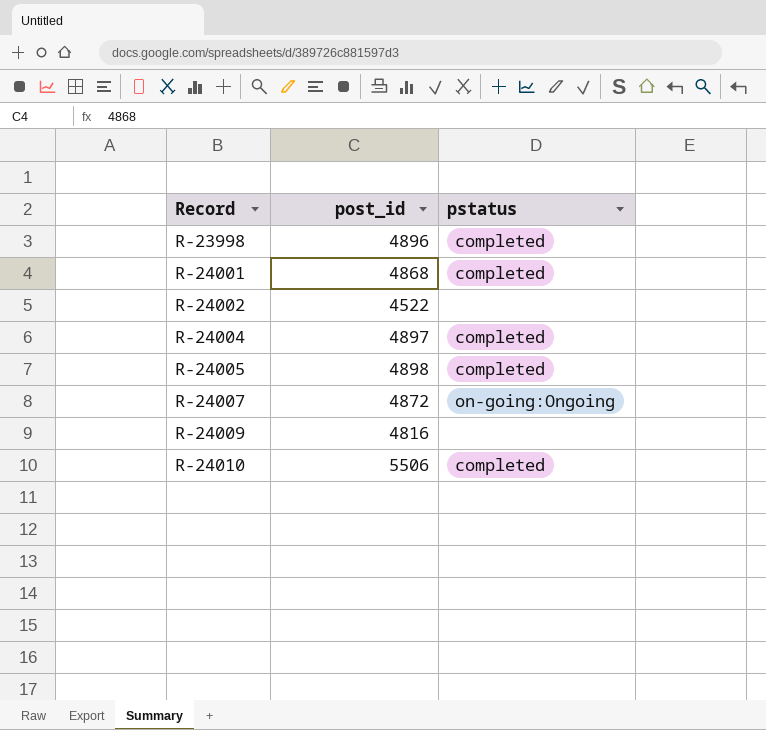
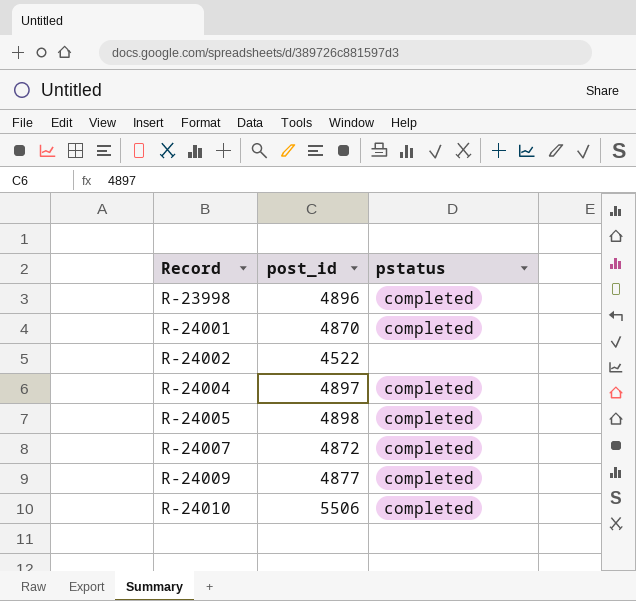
R-24001 | post_id: 4868 -> 4870
R-24007 | pstatus: on-going:Ongoing -> completed
R-24009 | post_id: 4816 -> 4877
R-24009 | pstatus: none -> completed

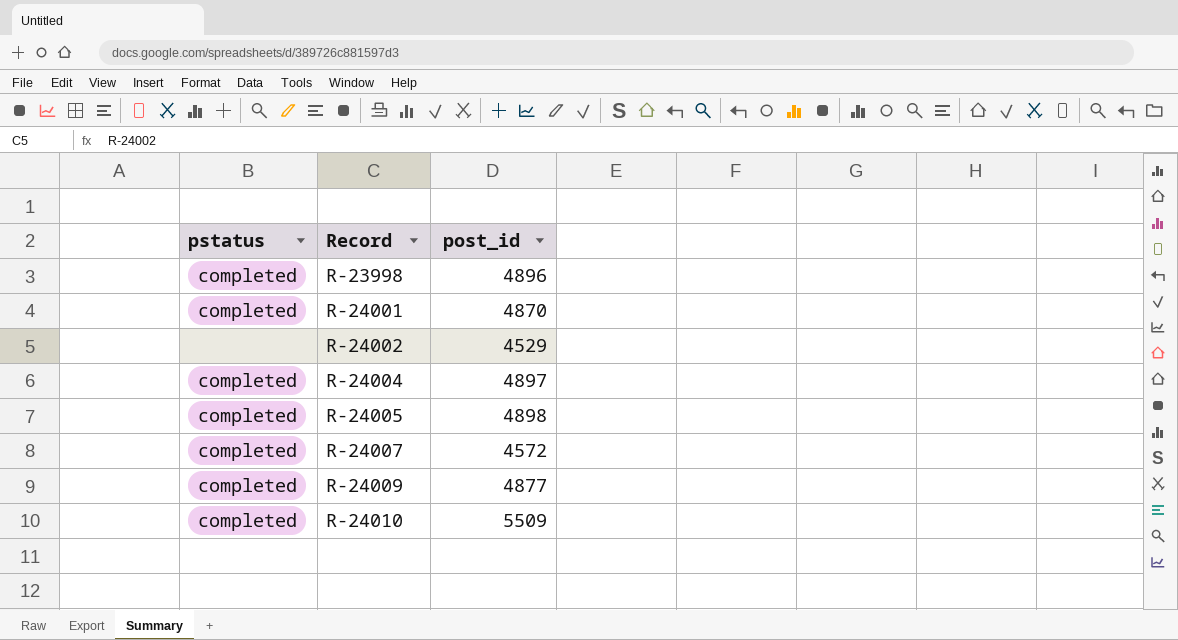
column pstatus | position: 3 -> 1
R-24002 | post_id: 4522 -> 4529
R-24007 | post_id: 4872 -> 4572
R-24010 | post_id: 5506 -> 5509

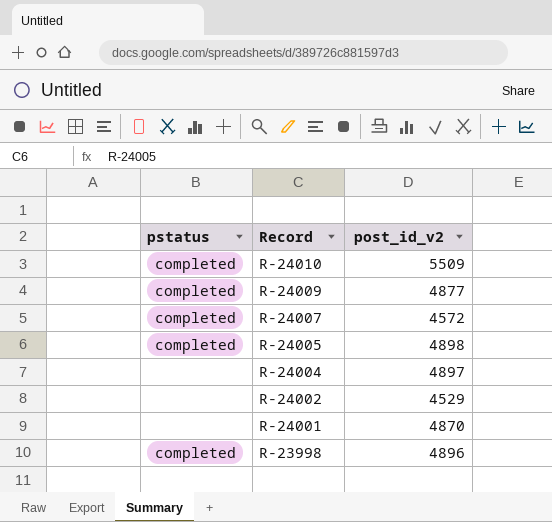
row order: Record ascending -> Record descending
column name: post_id -> post_id_v2
R-24004 | pstatus: completed -> none
R-24001 | pstatus: completed -> none

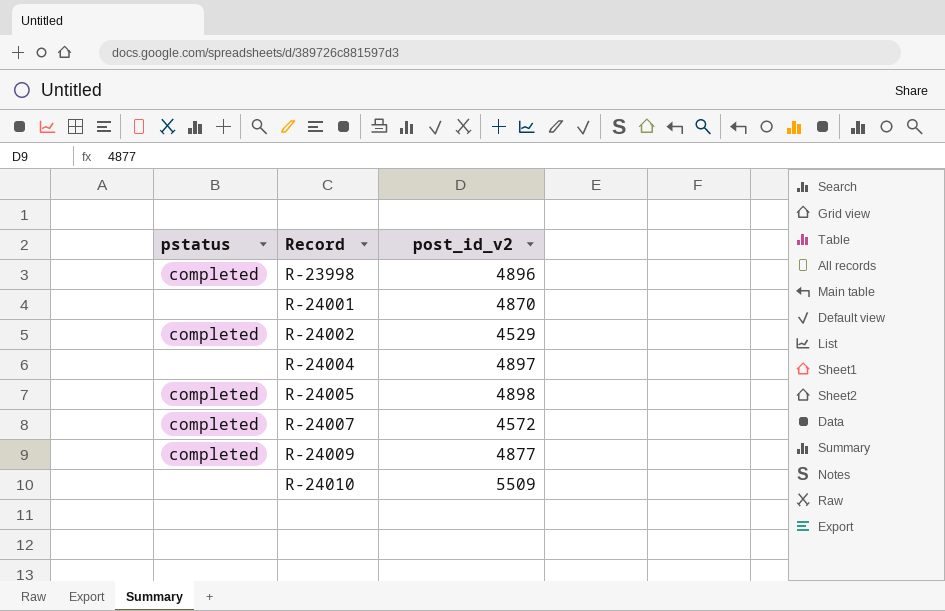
row order: Record descending -> Record ascending
R-24002 | pstatus: none -> completed
R-24010 | pstatus: completed -> none

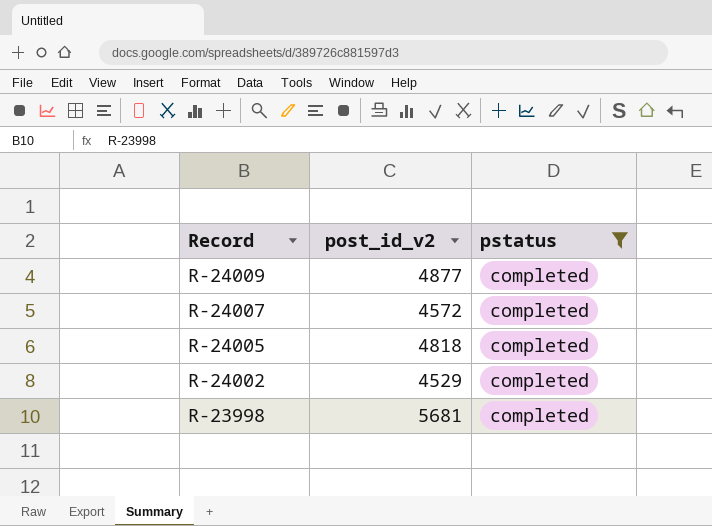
filter: none -> pstatus = completed
row order: Record ascending -> Record descending
column pstatus | position: 1 -> 3
R-24005 | post_id_v2: 4898 -> 4818
R-23998 | post_id_v2: 4896 -> 5681

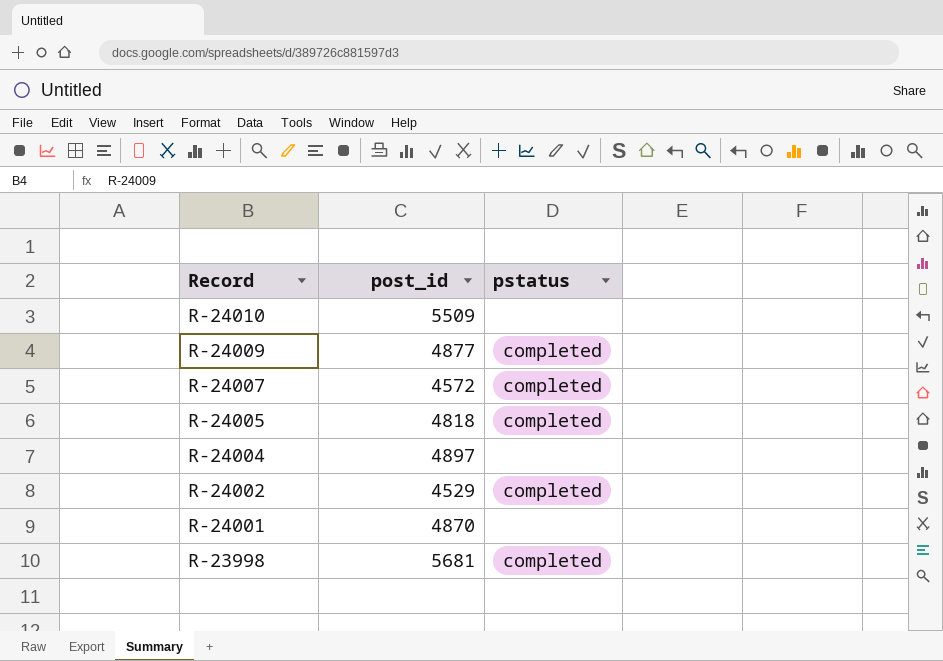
filter: pstatus = completed -> none
column name: post_id_v2 -> post_id

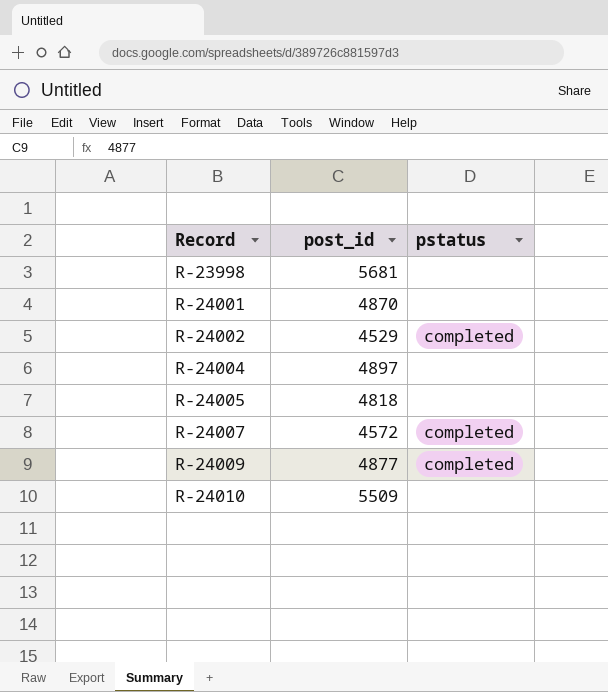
row order: Record descending -> Record ascending
R-23998 | pstatus: completed -> none
R-24005 | pstatus: completed -> none

